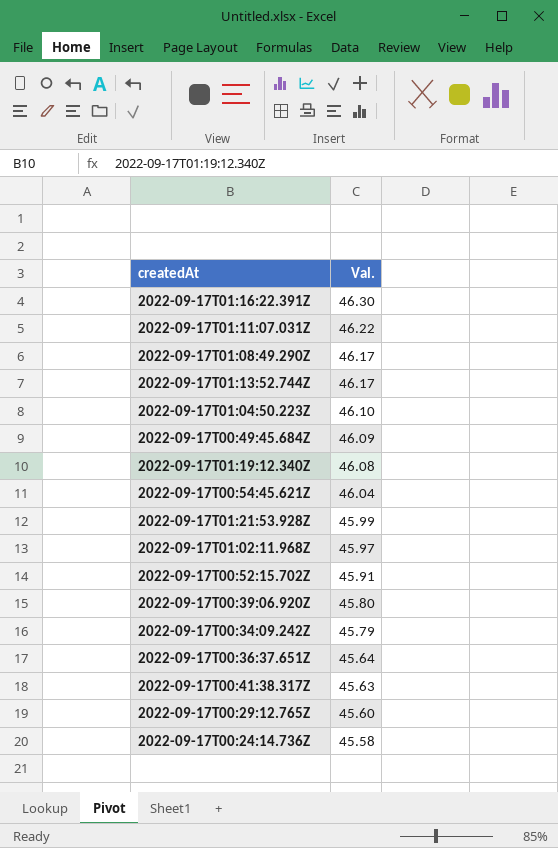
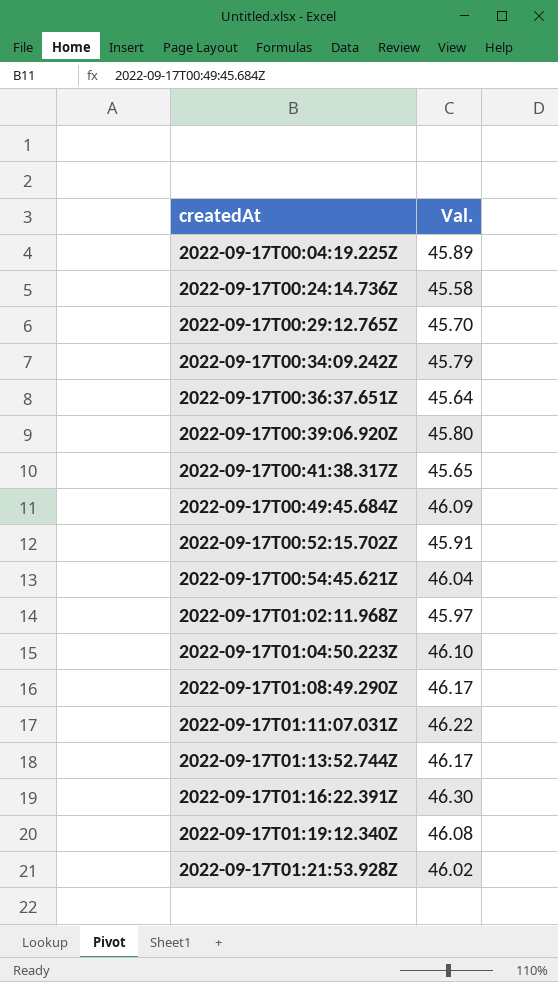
row order: Val. descending -> createdAt ascending
row 2022-09-17T00:04:19.225Z: none -> 45.89
2022-09-17T00:29:12.765Z | Val.: 45.60 -> 45.70
2022-09-17T00:41:38.317Z | Val.: 45.63 -> 45.65
2022-09-17T01:21:53.928Z | Val.: 45.99 -> 46.02

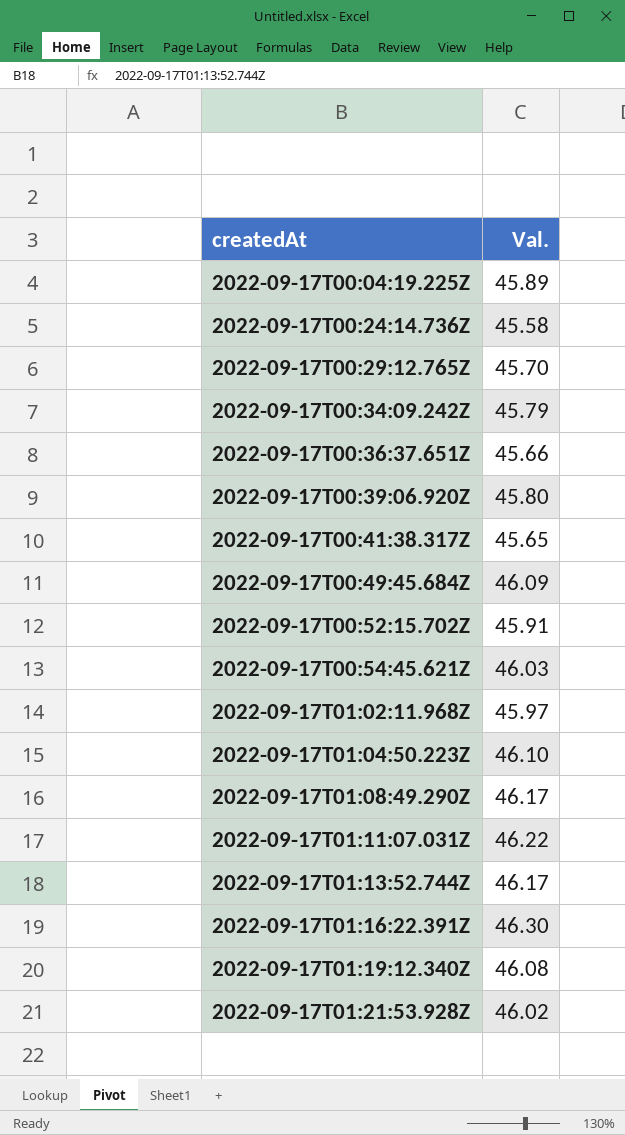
2022-09-17T00:36:37.651Z | Val.: 45.64 -> 45.66
2022-09-17T00:54:45.621Z | Val.: 46.04 -> 46.03

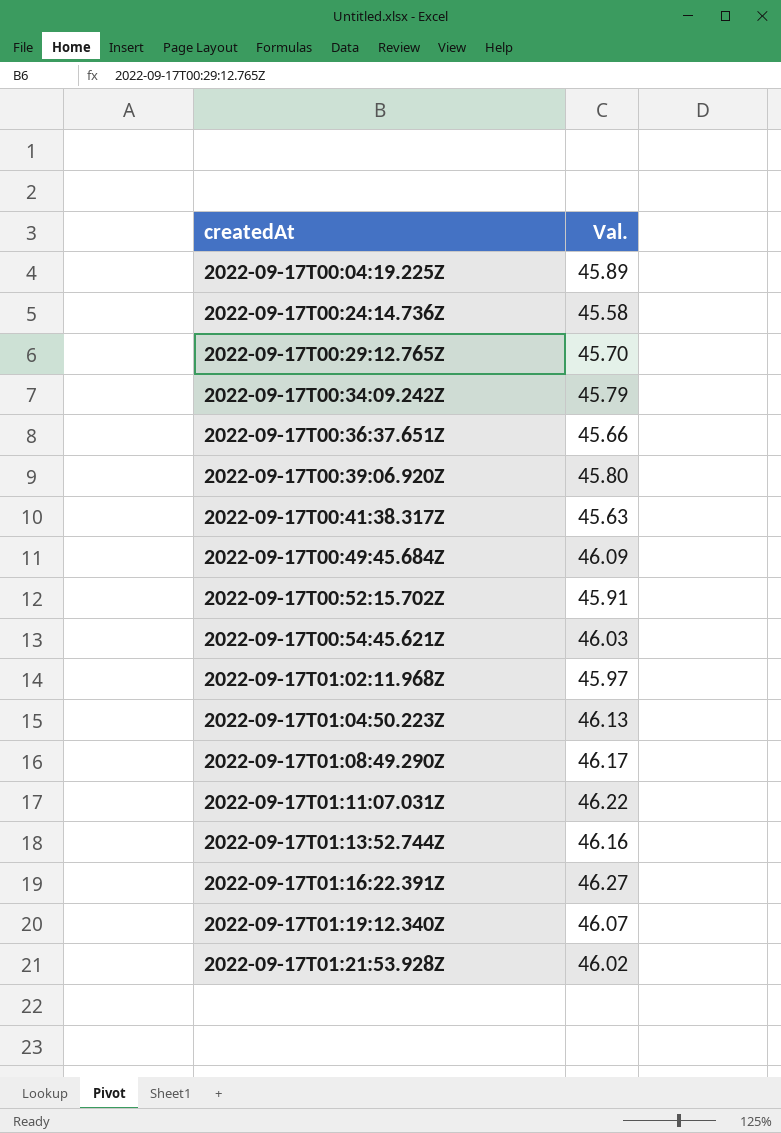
2022-09-17T00:41:38.317Z | Val.: 45.65 -> 45.63
2022-09-17T01:04:50.223Z | Val.: 46.10 -> 46.13
2022-09-17T01:13:52.744Z | Val.: 46.17 -> 46.16
2022-09-17T01:16:22.391Z | Val.: 46.30 -> 46.27
2022-09-17T01:19:12.340Z | Val.: 46.08 -> 46.07

